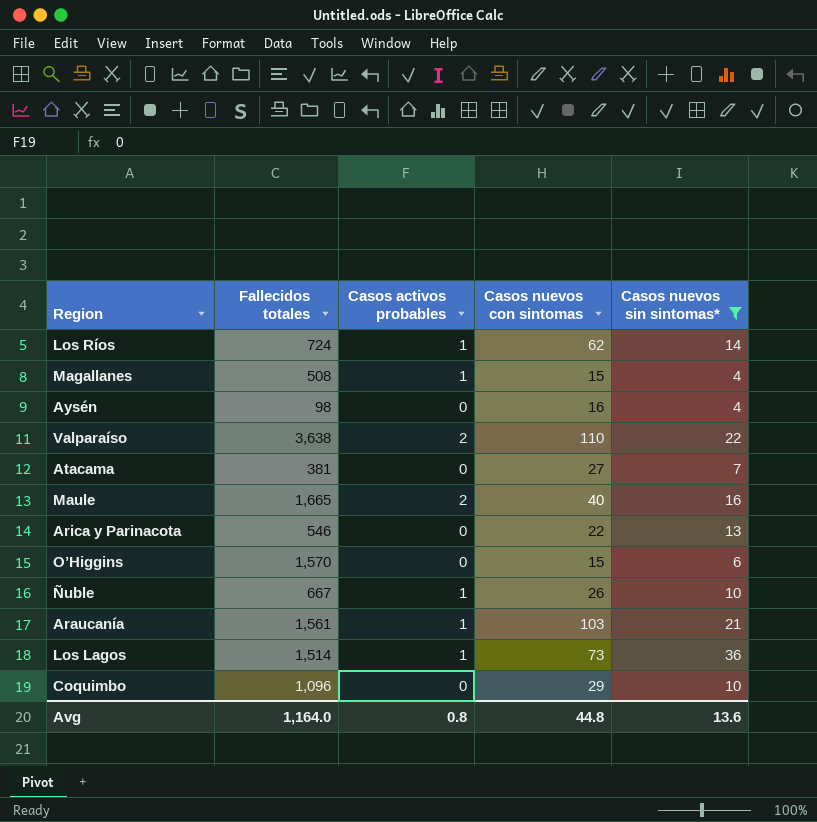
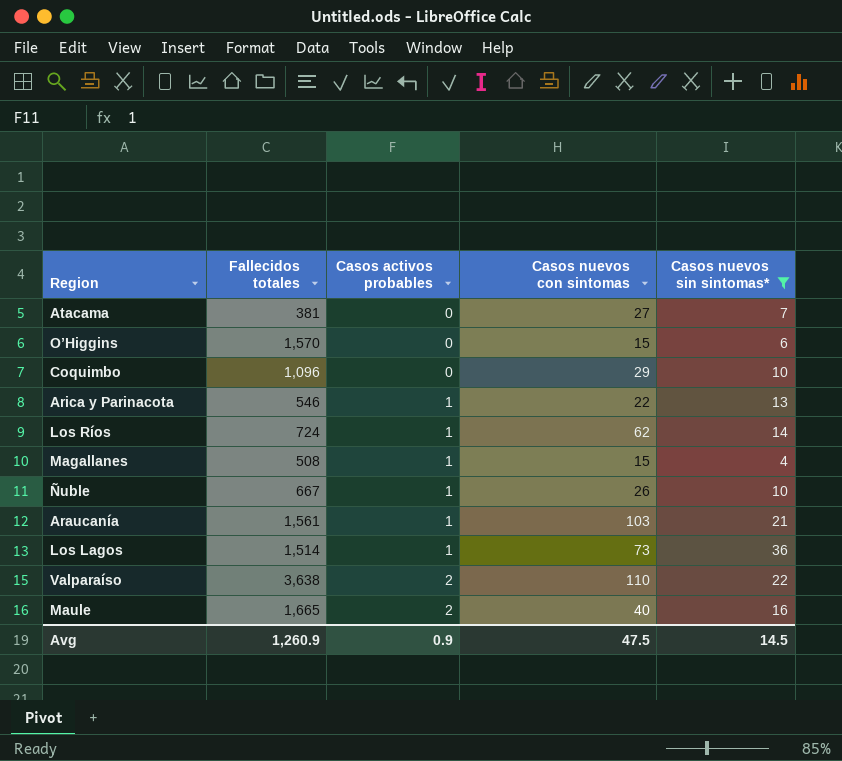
row order: none -> Casos activos probables ascending
row Aysén: 98 | 0 | 16 | 4 -> none
Arica y Parinacota | Casos activos probables: 0 -> 1
Avg | Fallecidos totales: 1,164.0 -> 1,260.9
Avg | Casos activos probables: 0.8 -> 0.9
Avg | Casos nuevos con sintomas: 44.8 -> 47.5
Avg | Casos nuevos sin sintomas*: 13.6 -> 14.5

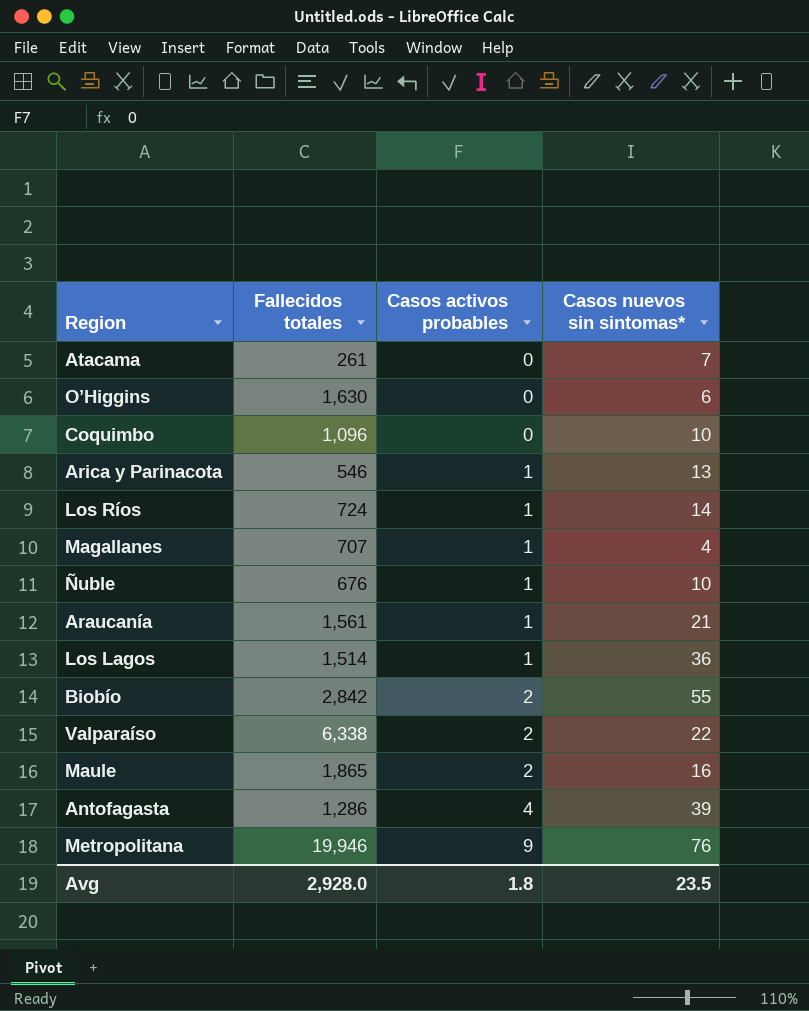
filter: Casos nuevos sin sintomas* <= 36 -> none
column Casos nuevos con sintomas | position: 4 -> none
Atacama | Fallecidos totales: 381 -> 261
O’Higgins | Fallecidos totales: 1,570 -> 1,630
Magallanes | Fallecidos totales: 508 -> 707
Ñuble | Fallecidos totales: 667 -> 676
Valparaíso | Fallecidos totales: 3,638 -> 6,338
Maule | Fallecidos totales: 1,665 -> 1,865
Avg | Fallecidos totales: 1,260.9 -> 2,928.0
Avg | Casos activos probables: 0.9 -> 1.8
Avg | Casos nuevos sin sintomas*: 14.5 -> 23.5

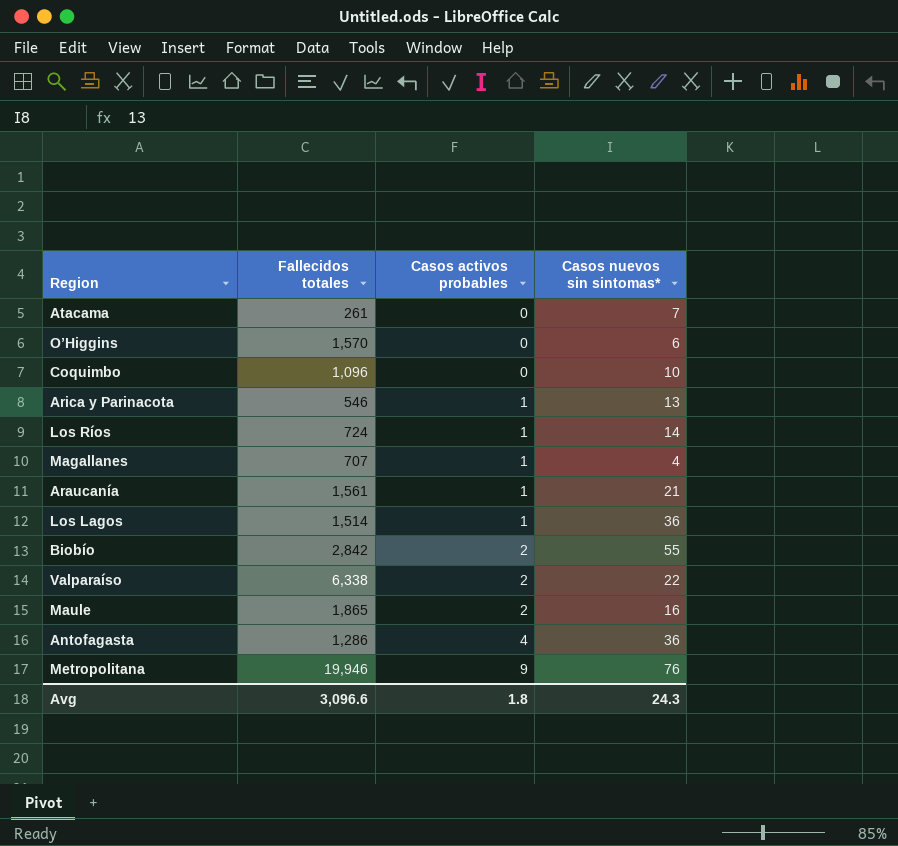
row Ñuble: 676 | 1 | 10 -> none
O’Higgins | Fallecidos totales: 1,630 -> 1,570
Antofagasta | Casos nuevos sin sintomas*: 39 -> 36
Avg | Fallecidos totales: 2,928.0 -> 3,096.6
Avg | Casos nuevos sin sintomas*: 23.5 -> 24.3

